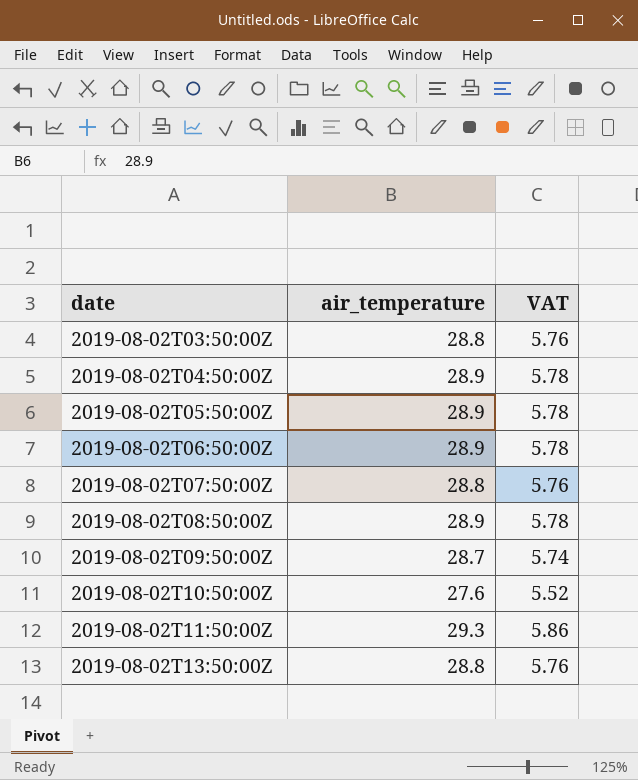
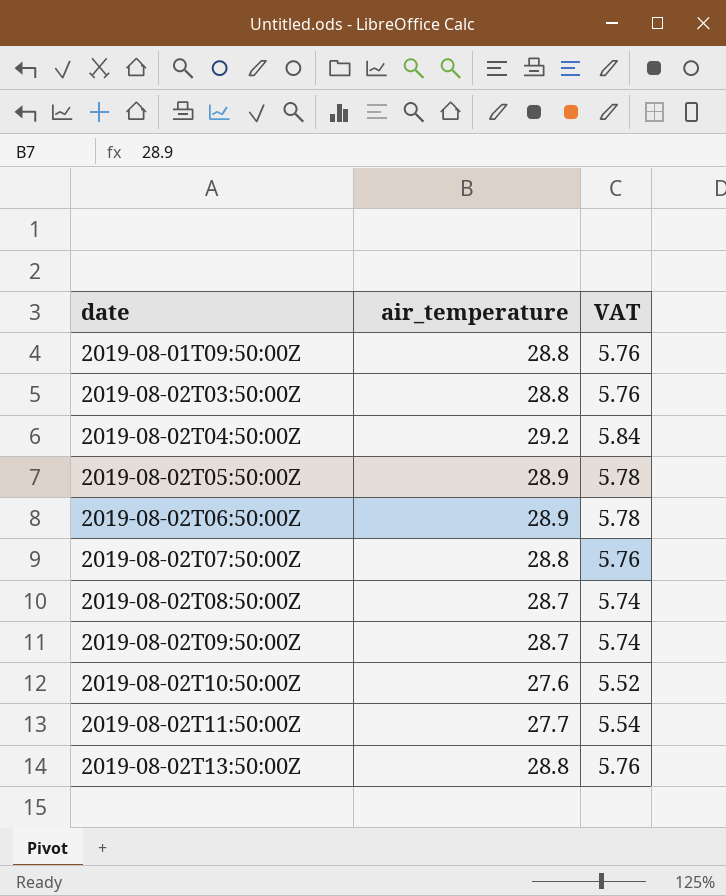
row 2019-08-01T09:50:00Z: none -> 28.8 | 5.76
2019-08-02T04:50:00Z | air_temperature: 28.9 -> 29.2
2019-08-02T04:50:00Z | VAT: 5.78 -> 5.84
2019-08-02T08:50:00Z | air_temperature: 28.9 -> 28.7
2019-08-02T08:50:00Z | VAT: 5.78 -> 5.74
2019-08-02T11:50:00Z | air_temperature: 29.3 -> 27.7
2019-08-02T11:50:00Z | VAT: 5.86 -> 5.54

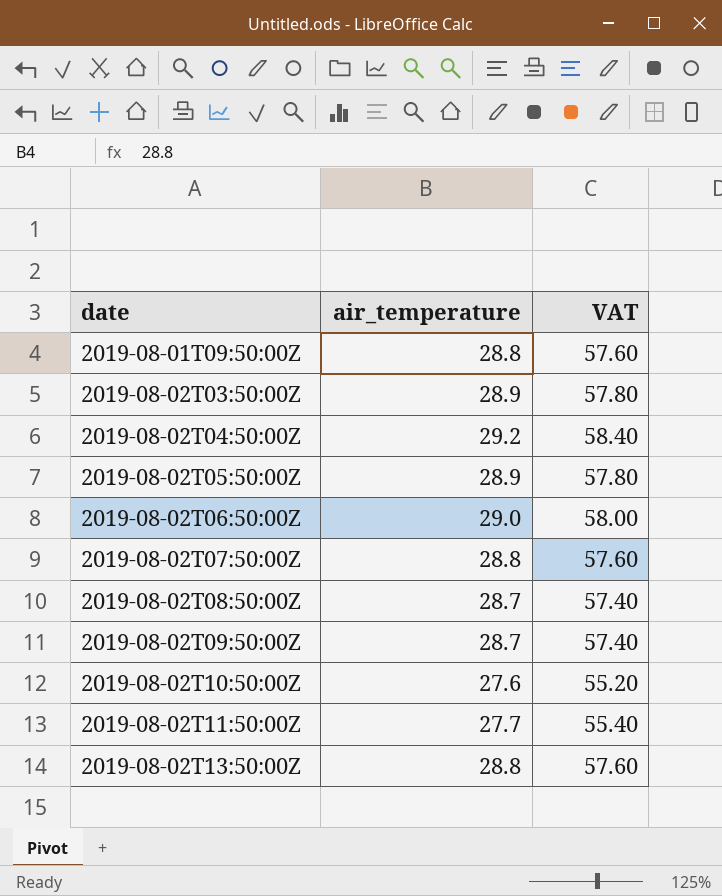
column VAT | formula: [air_temperature] * 0.2 -> [air_temperature] * 2
2019-08-02T03:50:00Z | air_temperature: 28.8 -> 28.9
2019-08-02T06:50:00Z | air_temperature: 28.9 -> 29.0

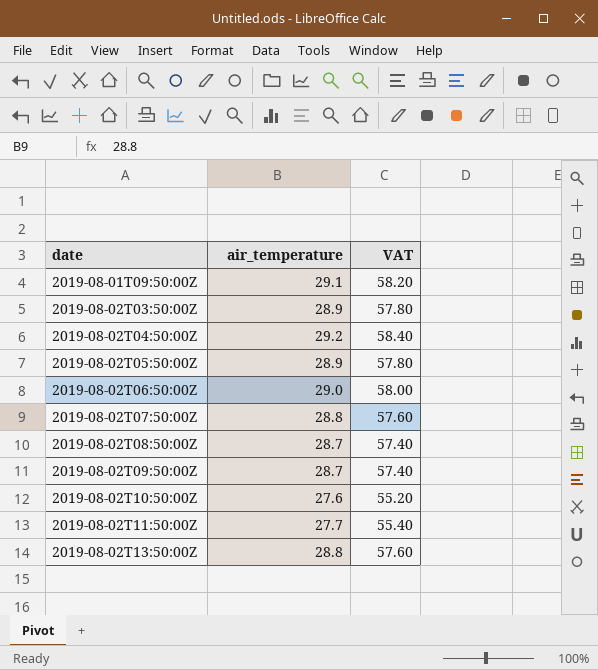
2019-08-01T09:50:00Z | air_temperature: 28.8 -> 29.1
2019-08-01T09:50:00Z | VAT: 57.60 -> 58.20

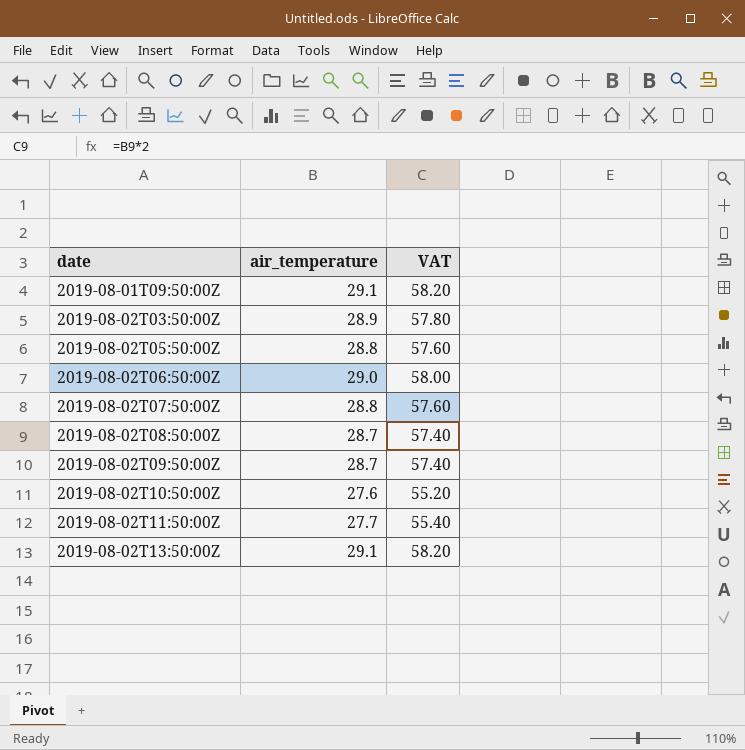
row 2019-08-02T04:50:00Z: 29.2 | 58.40 -> none
2019-08-02T05:50:00Z | air_temperature: 28.9 -> 28.8
2019-08-02T05:50:00Z | VAT: 57.80 -> 57.60
2019-08-02T13:50:00Z | air_temperature: 28.8 -> 29.1
2019-08-02T13:50:00Z | VAT: 57.60 -> 58.20

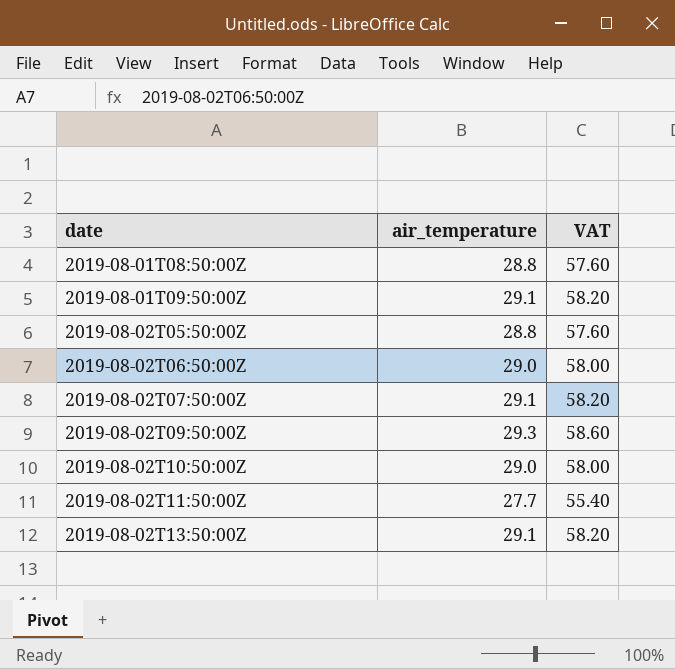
row 2019-08-02T03:50:00Z: 28.9 | 57.80 -> none
row 2019-08-02T08:50:00Z: 28.7 | 57.40 -> none
row 2019-08-01T08:50:00Z: none -> 28.8 | 57.60
2019-08-02T07:50:00Z | air_temperature: 28.8 -> 29.1
2019-08-02T07:50:00Z | VAT: 57.60 -> 58.20
2019-08-02T09:50:00Z | air_temperature: 28.7 -> 29.3
2019-08-02T09:50:00Z | VAT: 57.40 -> 58.60
2019-08-02T10:50:00Z | air_temperature: 27.6 -> 29.0
2019-08-02T10:50:00Z | VAT: 55.20 -> 58.00

